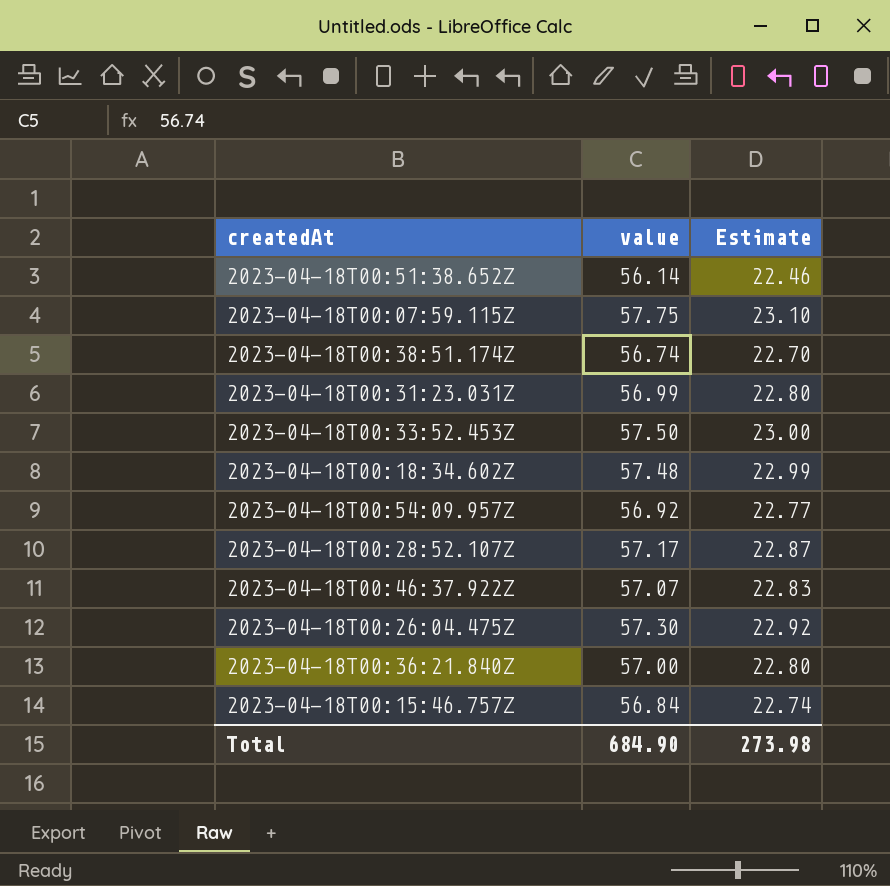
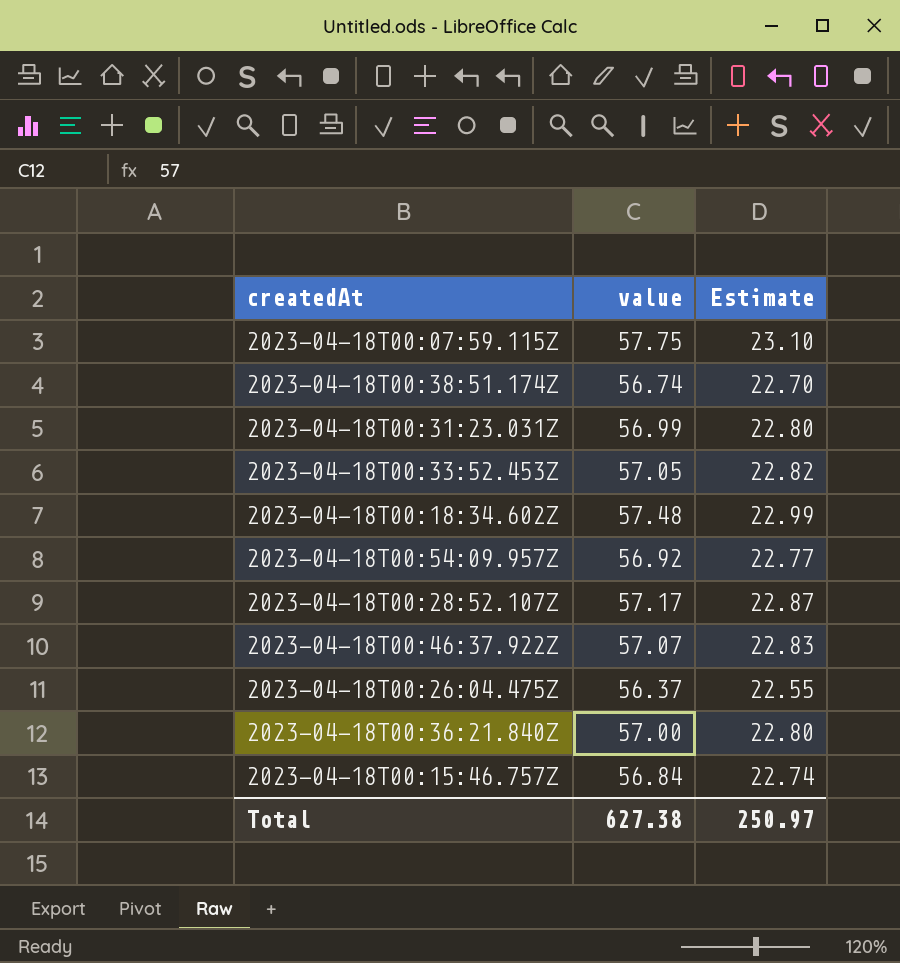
row 2023-04-18T00:51:38.652Z: 56.14 | 22.46 -> none
2023-04-18T00:33:52.453Z | value: 57.50 -> 57.05
2023-04-18T00:33:52.453Z | Estimate: 23.00 -> 22.82
2023-04-18T00:26:04.475Z | value: 57.30 -> 56.37
2023-04-18T00:26:04.475Z | Estimate: 22.92 -> 22.55
Total | value: 684.90 -> 627.38
Total | Estimate: 273.98 -> 250.97

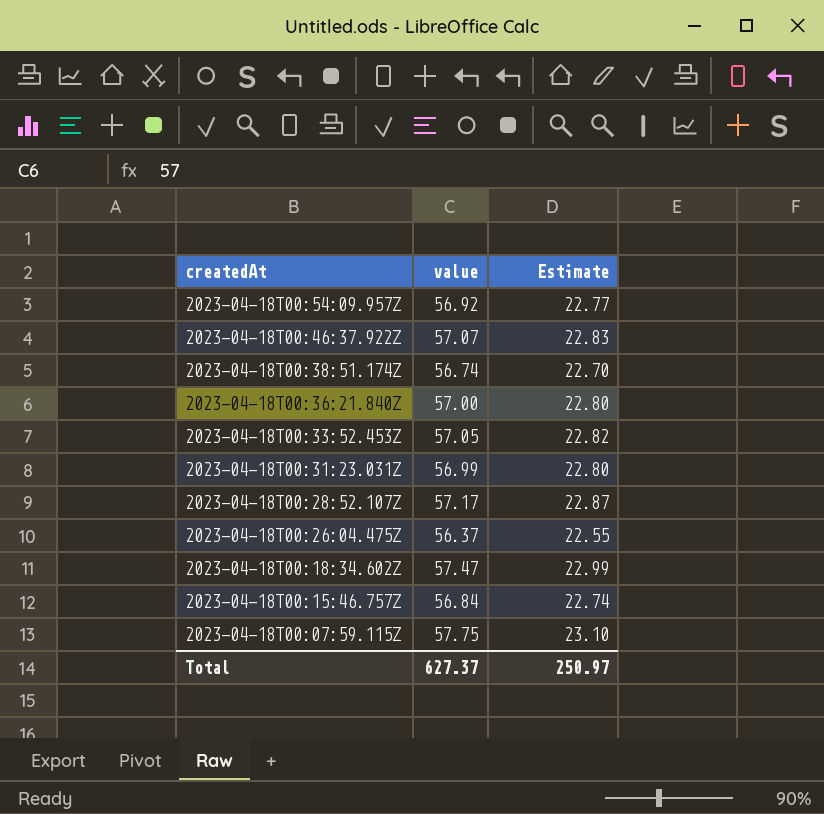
row order: none -> createdAt descending
2023-04-18T00:18:34.602Z | value: 57.48 -> 57.47
Total | value: 627.38 -> 627.37

